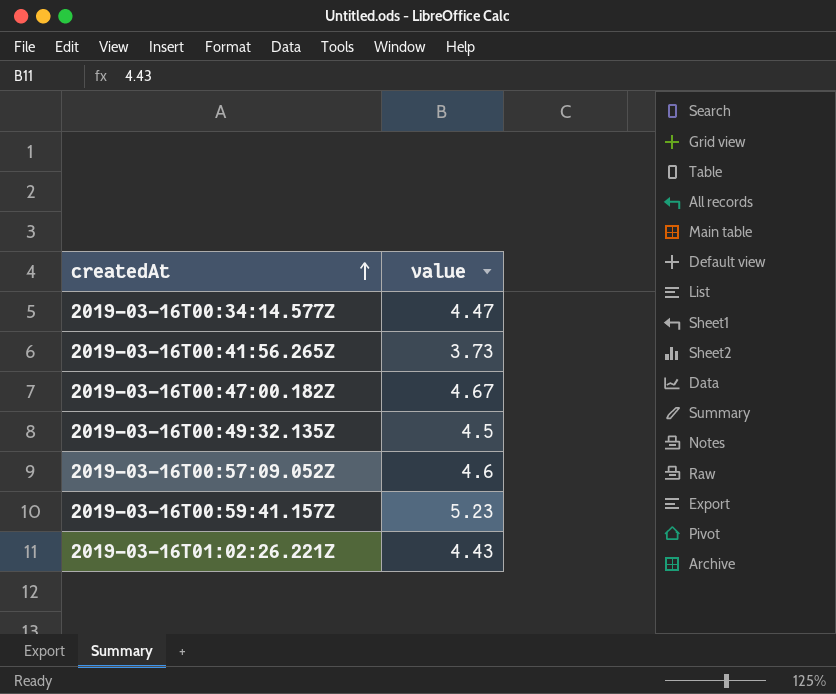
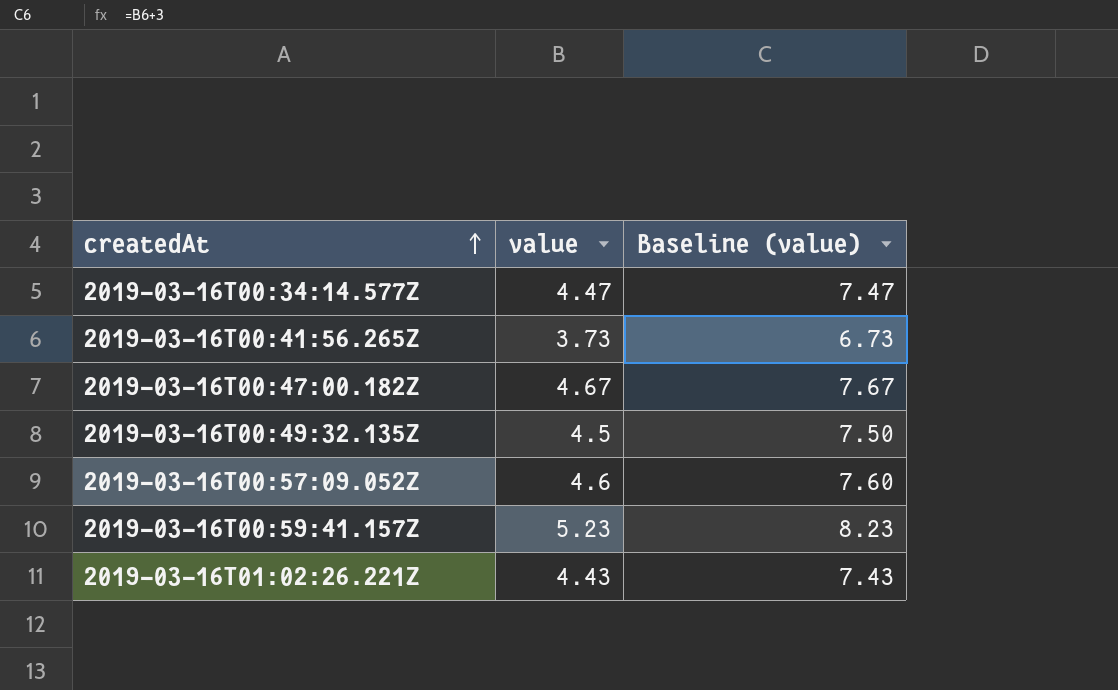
column Baseline (value) | formula: none -> [value] + 3

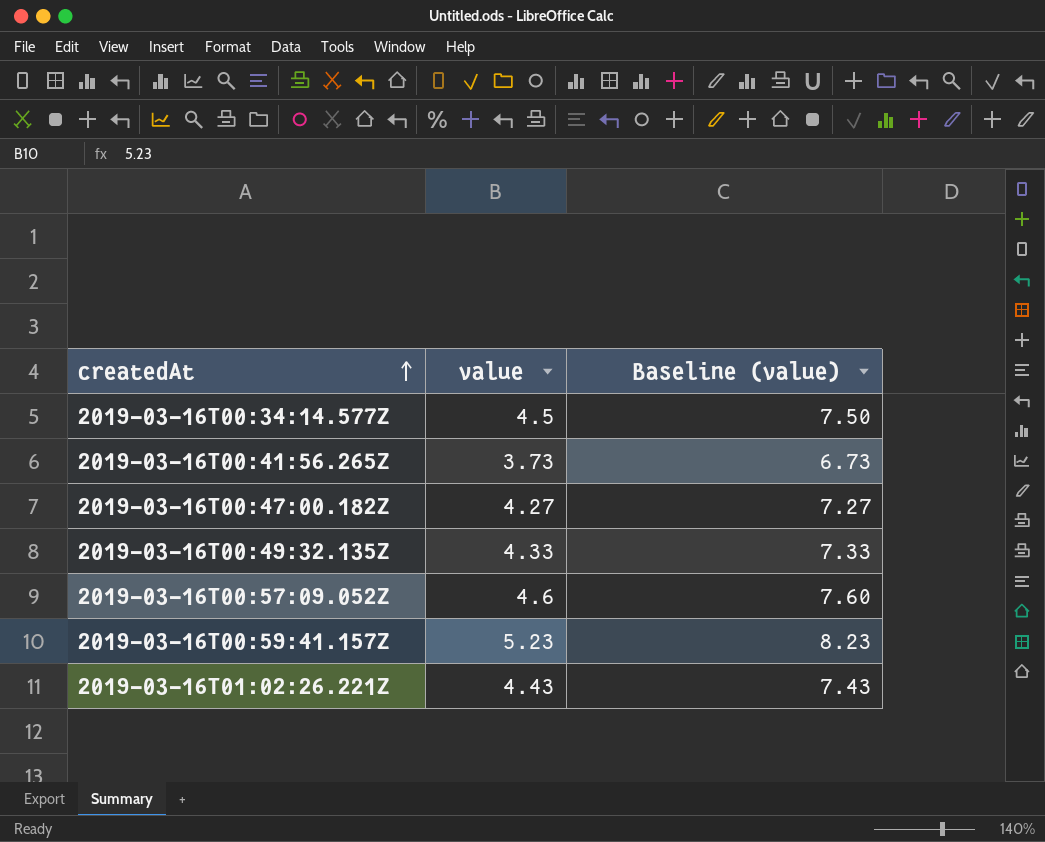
2019-03-16T00:34:14.577Z | value: 4.47 -> 4.5
2019-03-16T00:34:14.577Z | Baseline (value): 7.47 -> 7.50
2019-03-16T00:47:00.182Z | value: 4.67 -> 4.27
2019-03-16T00:47:00.182Z | Baseline (value): 7.67 -> 7.27
2019-03-16T00:49:32.135Z | value: 4.5 -> 4.33
2019-03-16T00:49:32.135Z | Baseline (value): 7.50 -> 7.33

